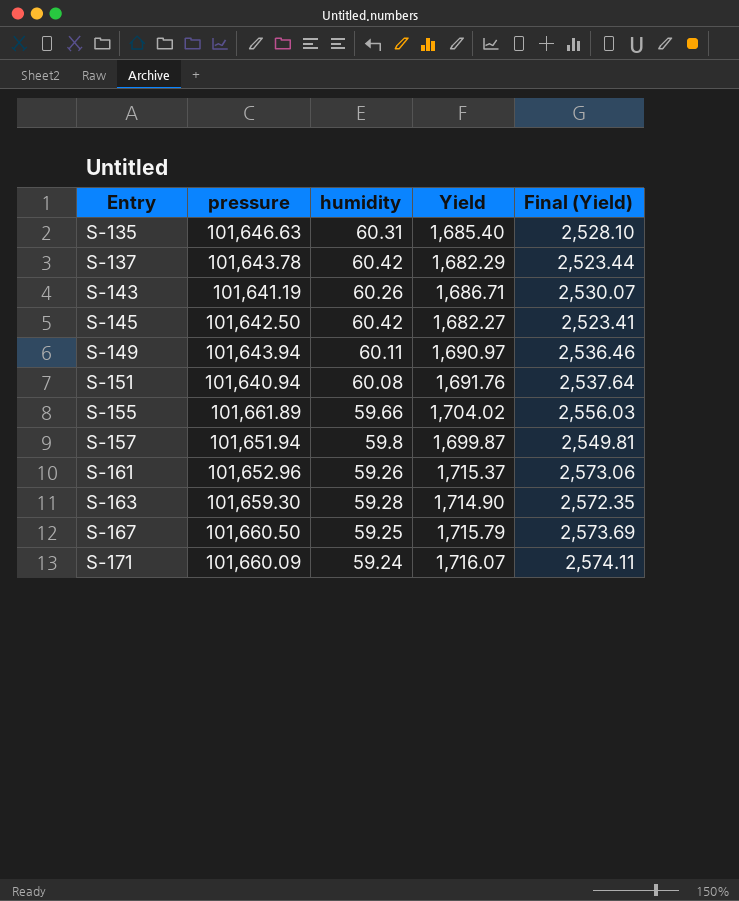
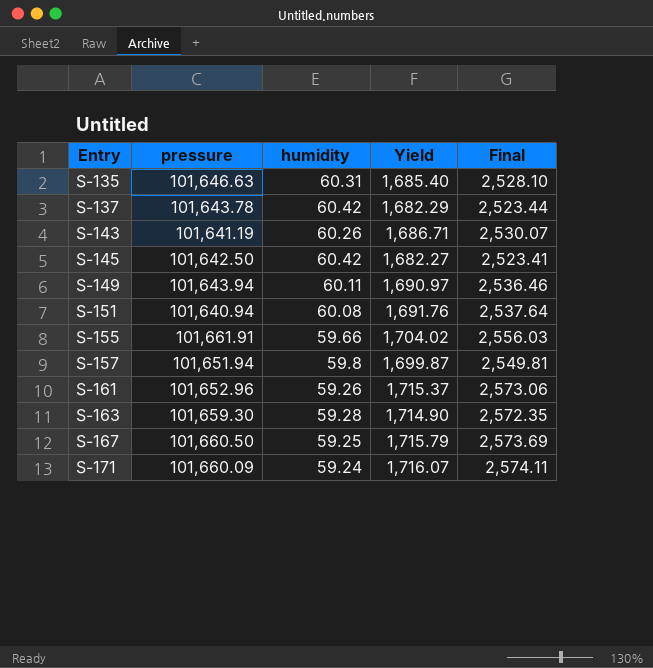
column name: Final (Yield) -> Final
S-155 | pressure: 101,661.89 -> 101,661.91

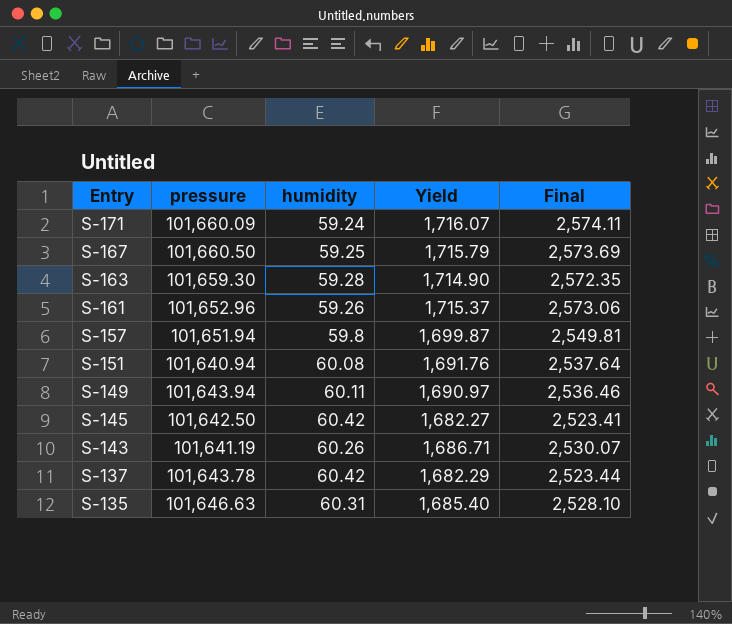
row order: Entry ascending -> Entry descending
row S-155: 101,661.91 | 59.66 | 1,704.02 | 2,556.03 -> none

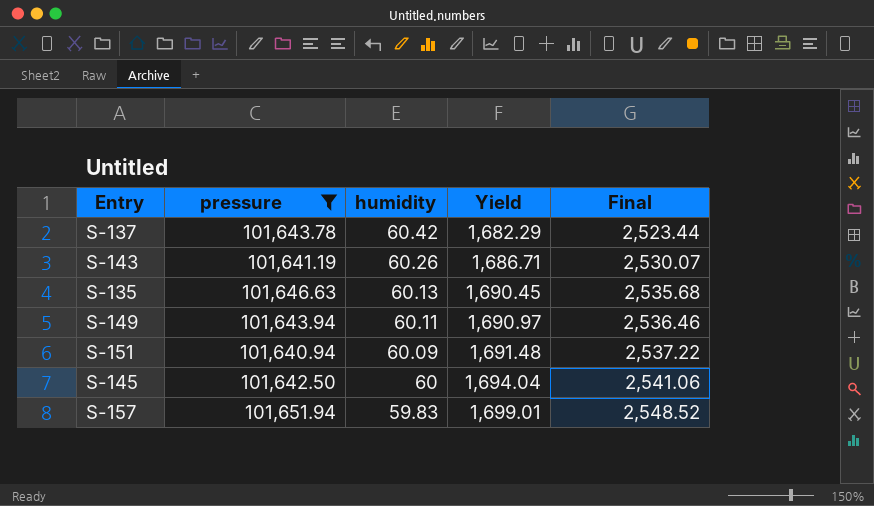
filter: none -> pressure <= 101,651.94
row order: Entry descending -> humidity descending
S-135 | humidity: 60.31 -> 60.13
S-135 | Yield: 1,685.40 -> 1,690.45
S-135 | Final: 2,528.10 -> 2,535.68
S-151 | humidity: 60.08 -> 60.09
S-151 | Yield: 1,691.76 -> 1,691.48
S-151 | Final: 2,537.64 -> 2,537.22
S-145 | humidity: 60.42 -> 60
S-145 | Yield: 1,682.27 -> 1,694.04
S-145 | Final: 2,523.41 -> 2,541.06
S-157 | humidity: 59.8 -> 59.83
S-157 | Yield: 1,699.87 -> 1,699.01
S-157 | Final: 2,549.81 -> 2,548.52

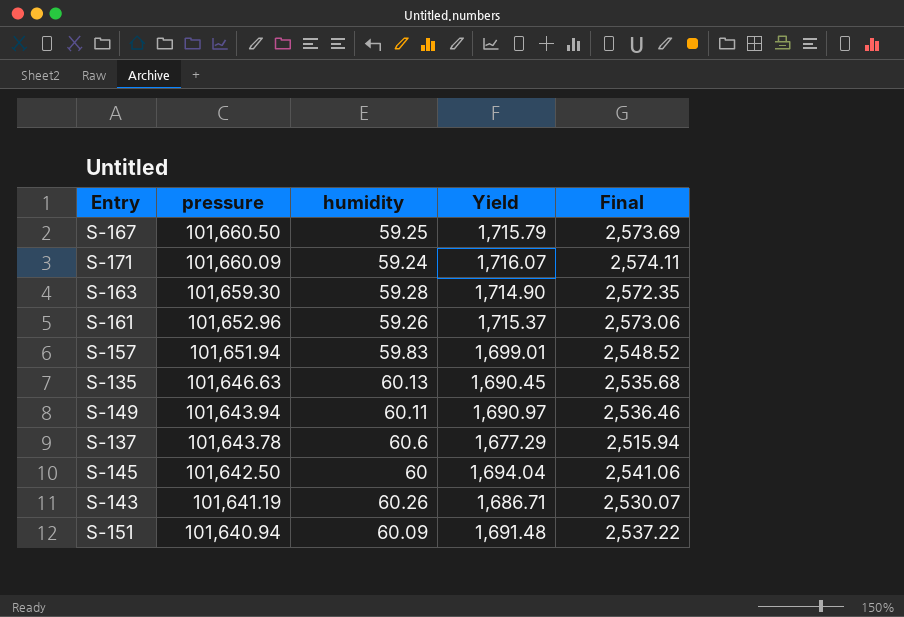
filter: pressure <= 101,651.94 -> none
row order: humidity descending -> pressure descending
S-137 | humidity: 60.42 -> 60.6
S-137 | Yield: 1,682.29 -> 1,677.29
S-137 | Final: 2,523.44 -> 2,515.94

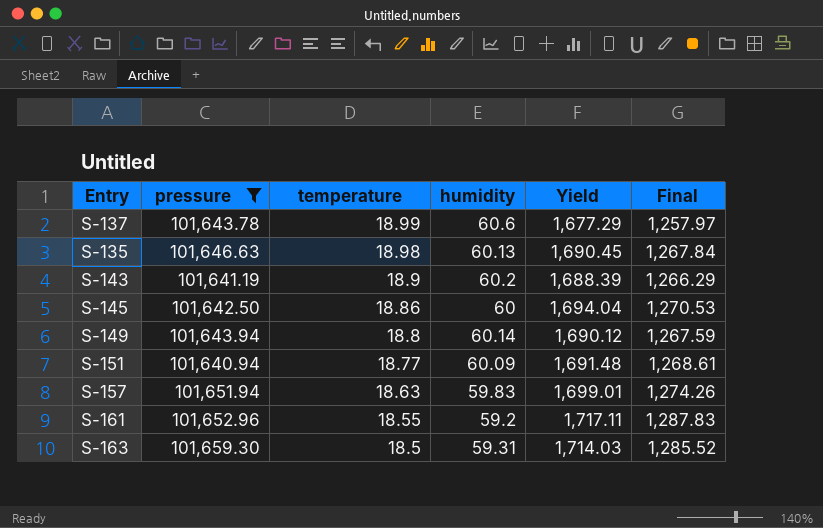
filter: none -> pressure <= 101,659.30
row order: pressure descending -> temperature descending
column temperature | position: none -> 3
column Final | formula: [Yield] * 1.5 -> [Yield] * 0.75
S-143 | humidity: 60.26 -> 60.2
S-143 | Yield: 1,686.71 -> 1,688.39
S-149 | humidity: 60.11 -> 60.14
S-149 | Yield: 1,690.97 -> 1,690.12
S-161 | humidity: 59.26 -> 59.2
S-161 | Yield: 1,715.37 -> 1,717.11
S-163 | humidity: 59.28 -> 59.31
S-163 | Yield: 1,714.90 -> 1,714.03

